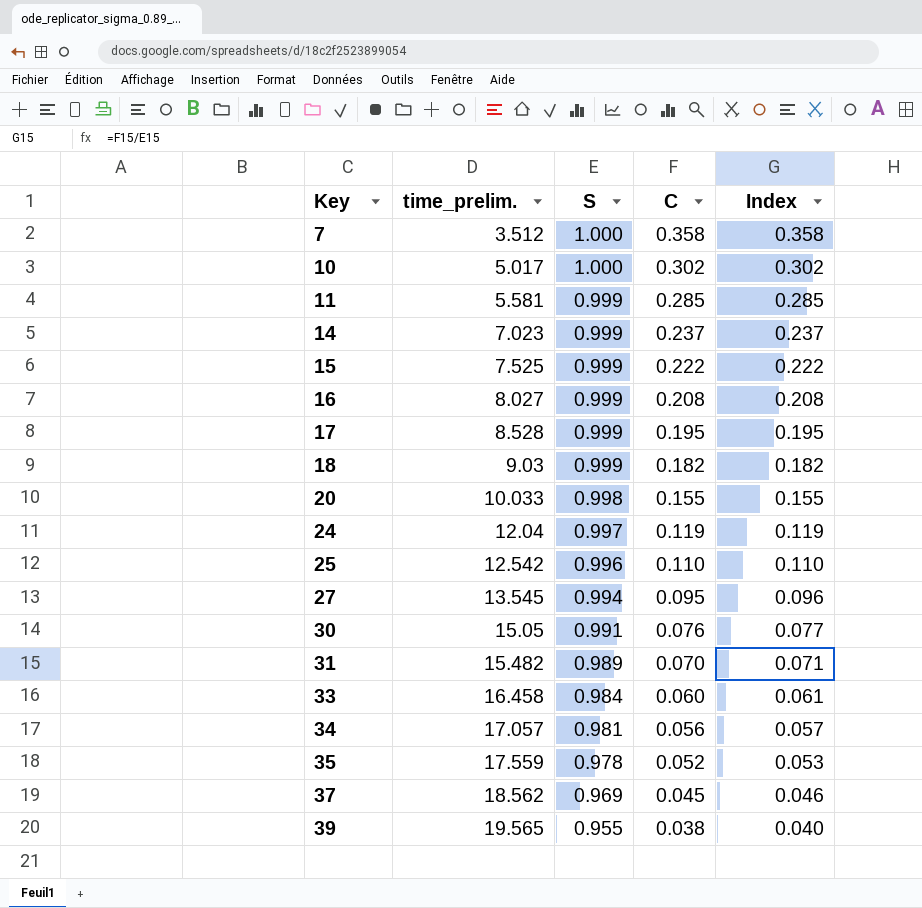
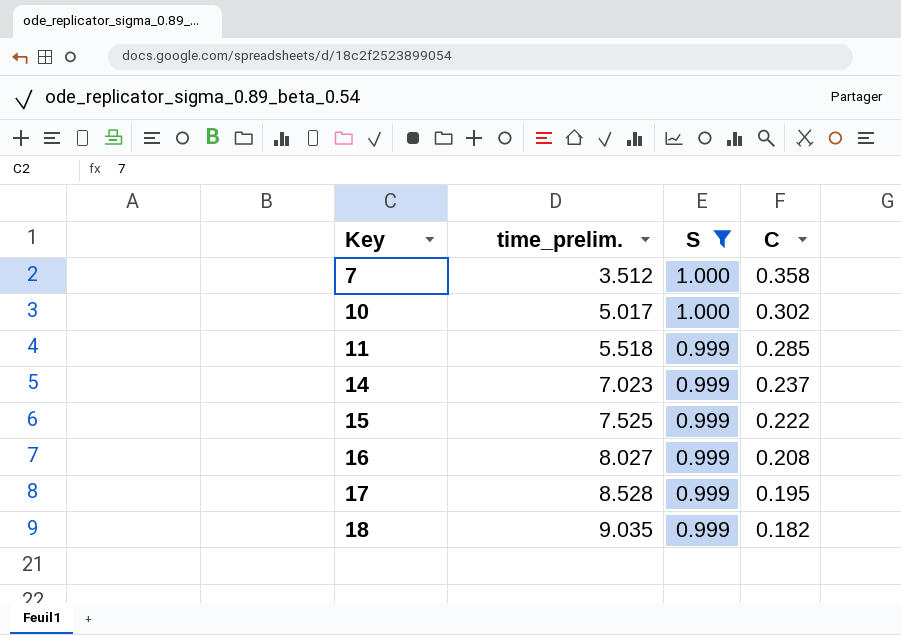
filter: none -> S >= 0.999
column Index | formula: [C] / [S] -> none
11 | time_prelim.: 5.581 -> 5.518
18 | time_prelim.: 9.03 -> 9.035

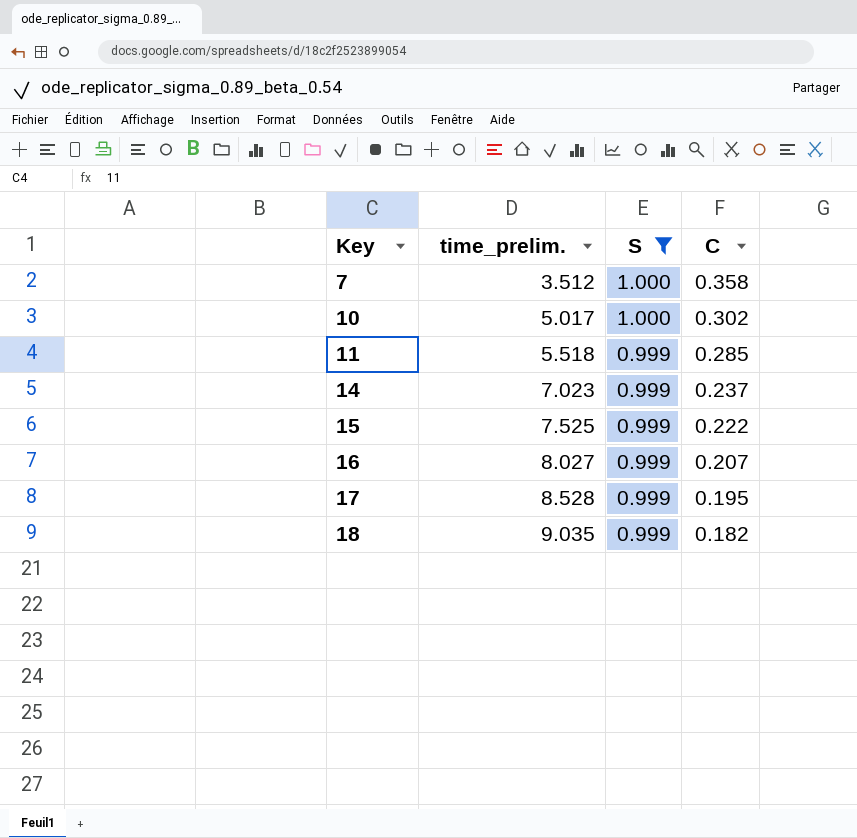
16 | C: 0.208 -> 0.207

